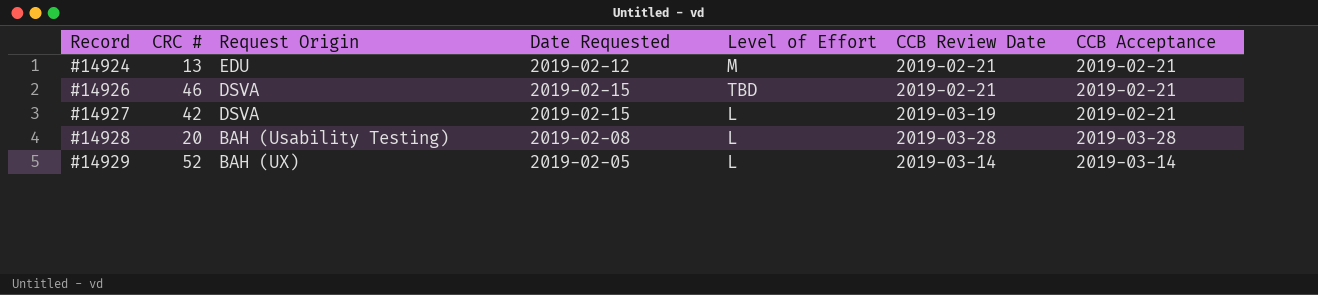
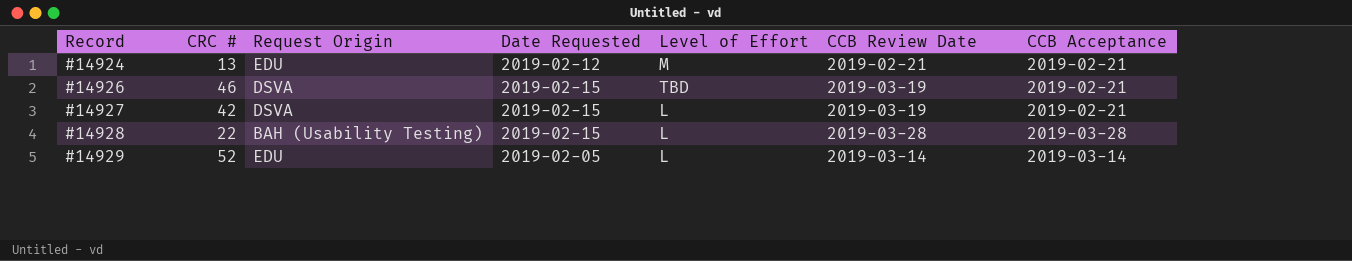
#14926 | CCB Review Date: 2019-02-21 -> 2019-03-19
#14928 | CRC #: 20 -> 22
#14928 | Date Requested: 2019-02-08 -> 2019-02-15
#14929 | Request Origin: BAH (UX) -> EDU

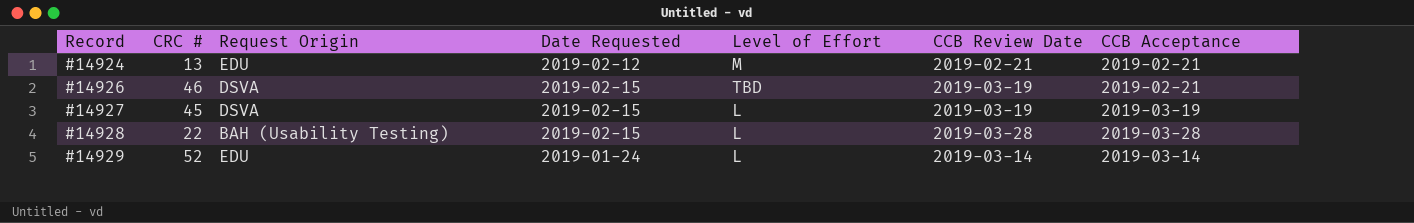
#14927 | CRC #: 42 -> 45
#14927 | CCB Acceptance: 2019-02-21 -> 2019-03-19
#14929 | Date Requested: 2019-02-05 -> 2019-01-24

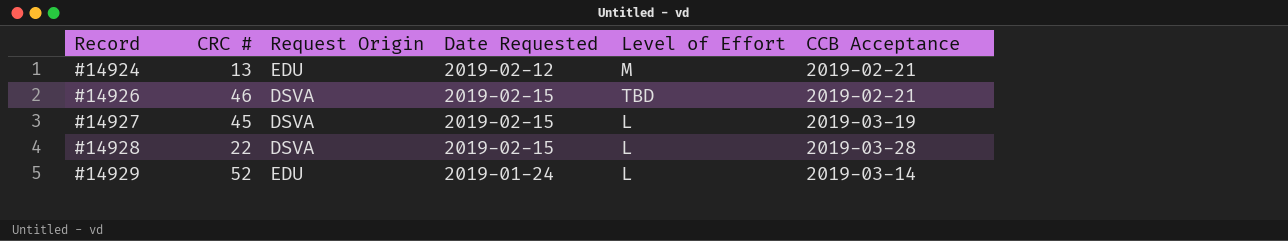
column CCB Review Date | position: 6 -> none
#14928 | Request Origin: BAH (Usability Testing) -> DSVA

